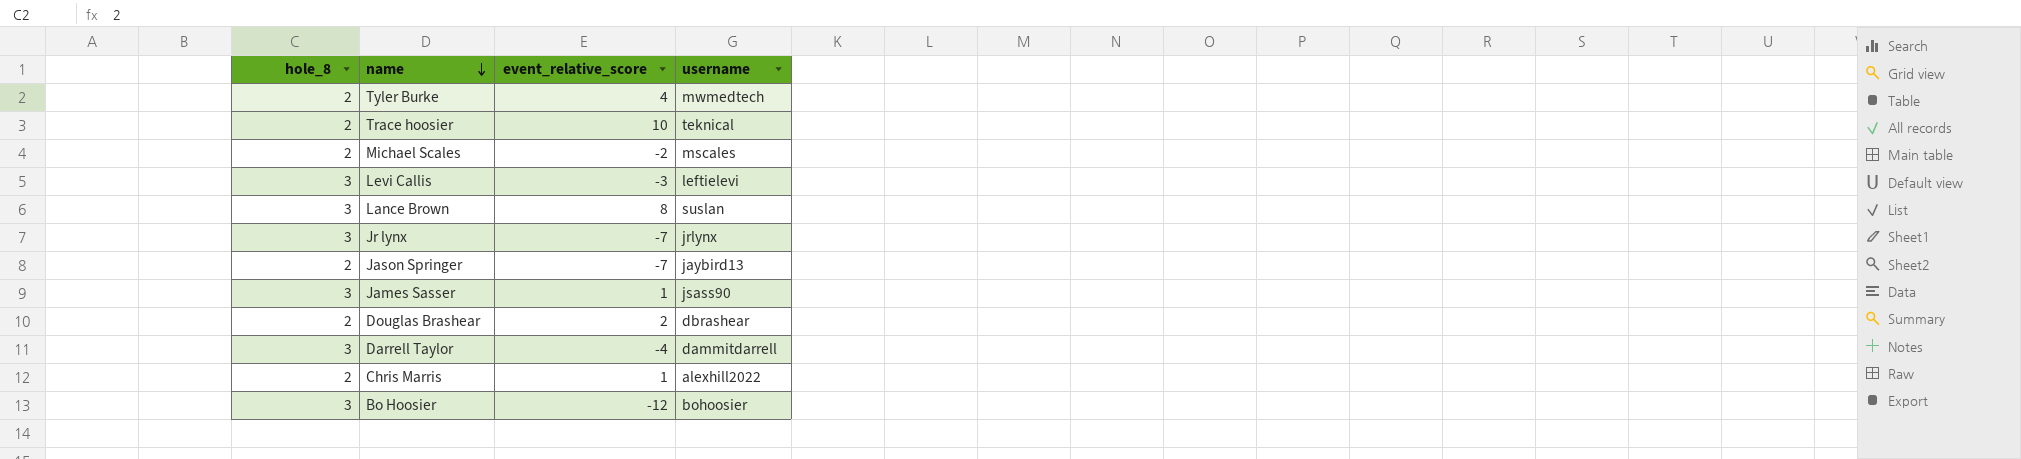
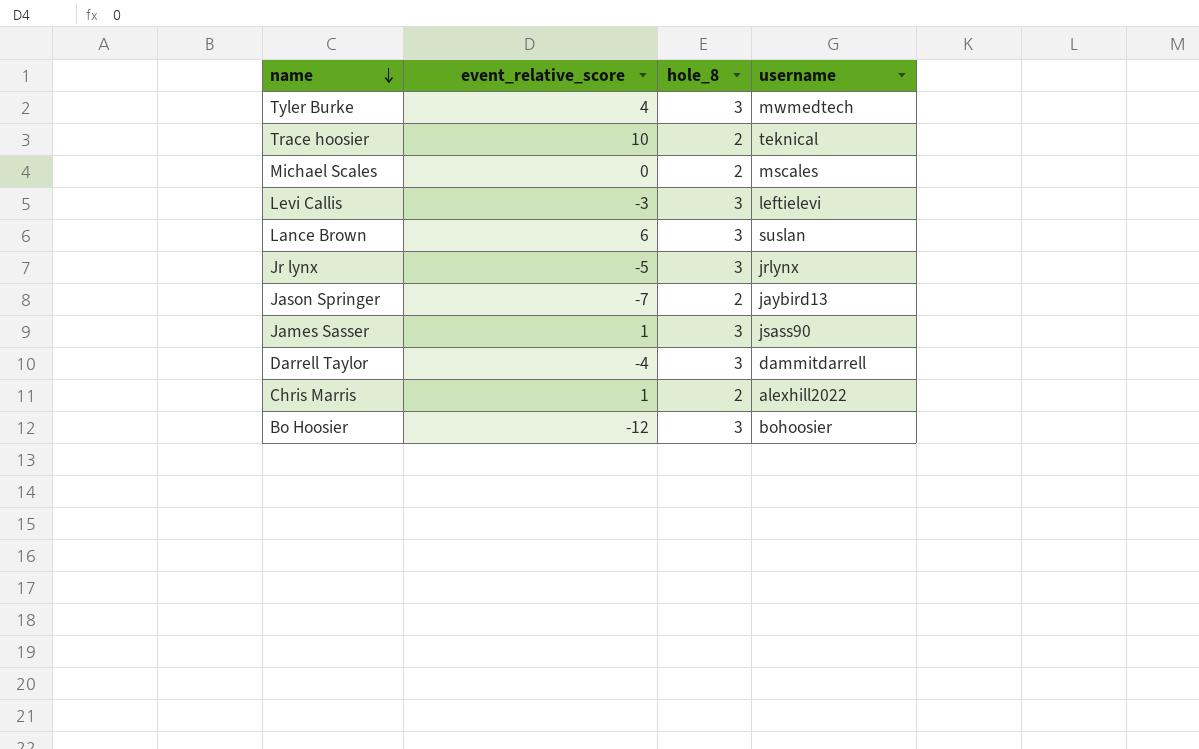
column hole_8 | position: 1 -> 3
row Douglas Brashear: 2 | 2 | dbrashear -> none
Tyler Burke | hole_8: 2 -> 3
Michael Scales | event_relative_score: -2 -> 0
Lance Brown | event_relative_score: 8 -> 6
Jr lynx | event_relative_score: -7 -> -5

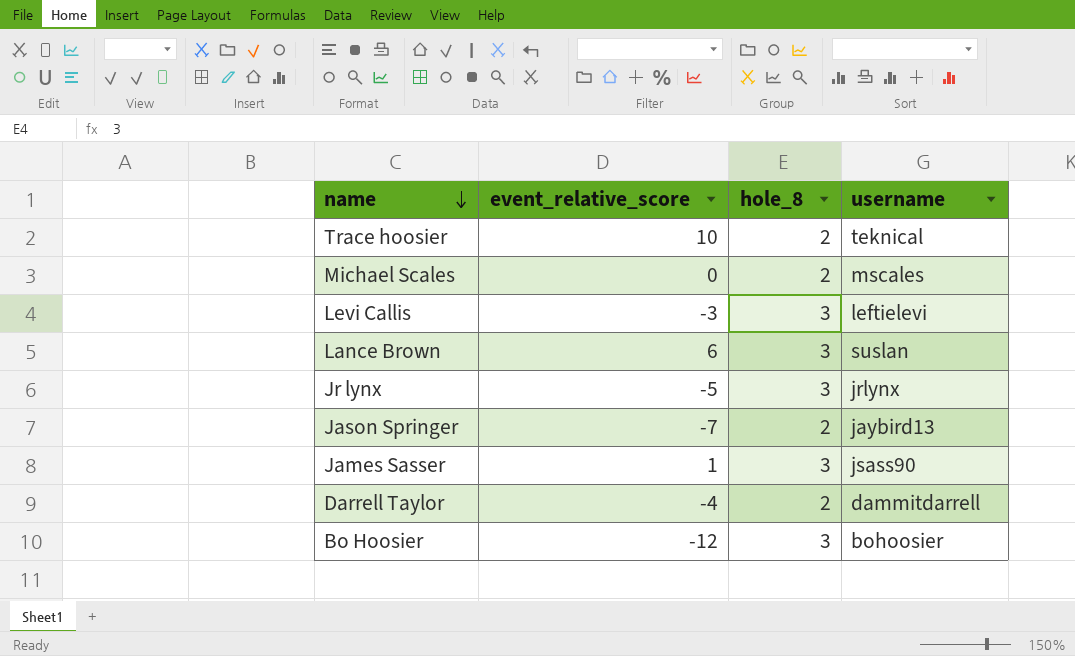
row Tyler Burke: 4 | 3 | mwmedtech -> none
row Chris Marris: 1 | 2 | alexhill2022 -> none
Darrell Taylor | hole_8: 3 -> 2

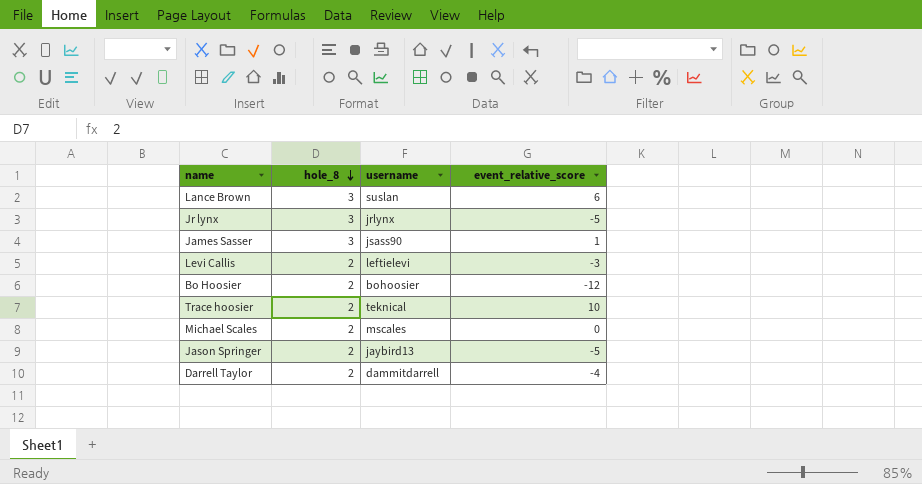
row order: name descending -> hole_8 descending
column event_relative_score | position: 2 -> 4
Levi Callis | hole_8: 3 -> 2
Bo Hoosier | hole_8: 3 -> 2
Jason Springer | event_relative_score: -7 -> -5

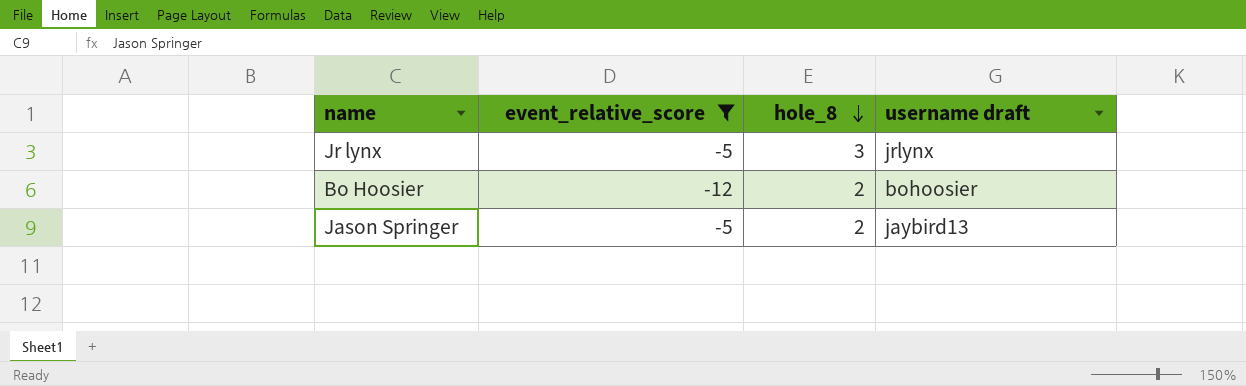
filter: none -> event_relative_score <= -5
column event_relative_score | position: 4 -> 2
column name: username -> username draft

